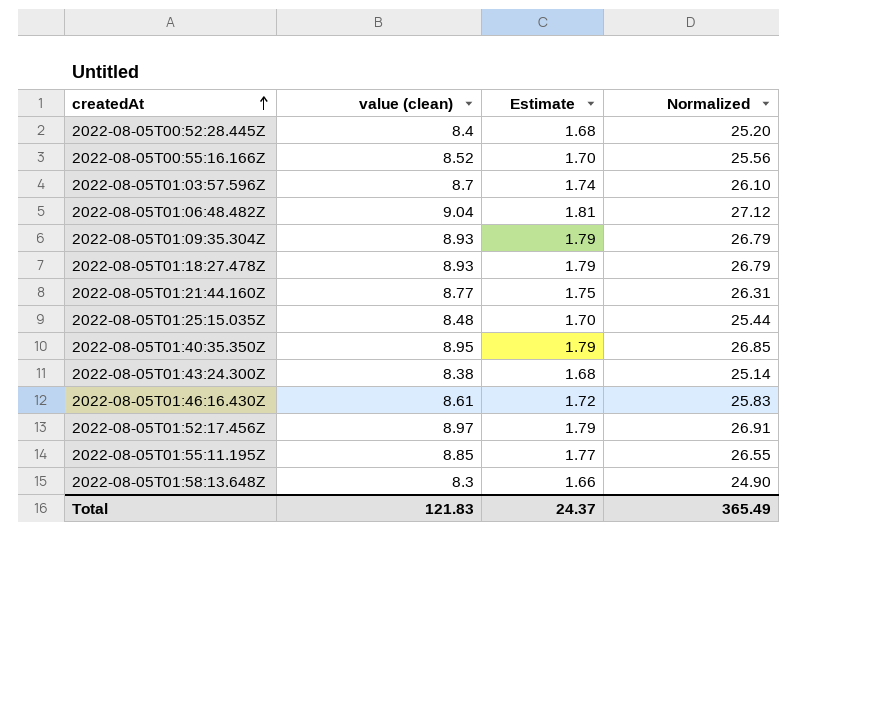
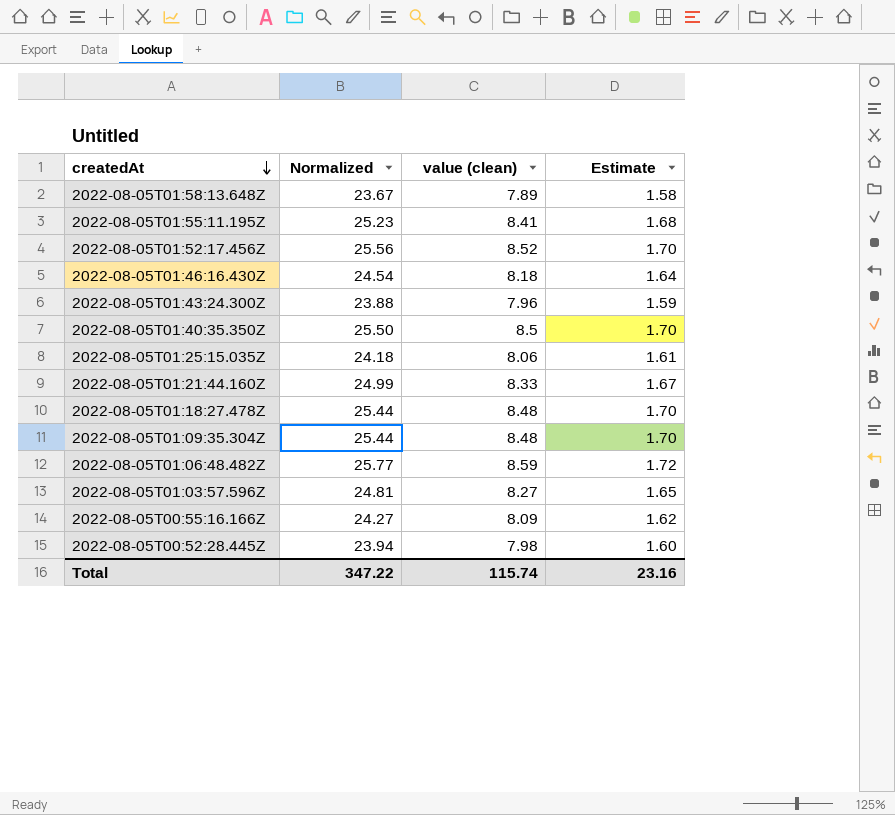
row order: createdAt ascending -> createdAt descending
column Normalized | position: 4 -> 2
2022-08-05T01:58:13.648Z | Normalized: 24.90 -> 23.67
2022-08-05T01:58:13.648Z | value (clean): 8.3 -> 7.89
2022-08-05T01:58:13.648Z | Estimate: 1.66 -> 1.58
2022-08-05T01:55:11.195Z | Normalized: 26.55 -> 25.23
2022-08-05T01:55:11.195Z | value (clean): 8.85 -> 8.41
2022-08-05T01:55:11.195Z | Estimate: 1.77 -> 1.68
2022-08-05T01:52:17.456Z | Normalized: 26.91 -> 25.56
2022-08-05T01:52:17.456Z | value (clean): 8.97 -> 8.52
2022-08-05T01:52:17.456Z | Estimate: 1.79 -> 1.70
2022-08-05T01:46:16.430Z | Normalized: 25.83 -> 24.54
2022-08-05T01:46:16.430Z | value (clean): 8.61 -> 8.18
2022-08-05T01:46:16.430Z | Estimate: 1.72 -> 1.64
2022-08-05T01:43:24.300Z | Normalized: 25.14 -> 23.88
2022-08-05T01:43:24.300Z | value (clean): 8.38 -> 7.96
2022-08-05T01:43:24.300Z | Estimate: 1.68 -> 1.59
2022-08-05T01:40:35.350Z | Normalized: 26.85 -> 25.50
2022-08-05T01:40:35.350Z | value (clean): 8.95 -> 8.5
2022-08-05T01:40:35.350Z | Estimate: 1.79 -> 1.70
2022-08-05T01:25:15.035Z | Normalized: 25.44 -> 24.18
2022-08-05T01:25:15.035Z | value (clean): 8.48 -> 8.06
2022-08-05T01:25:15.035Z | Estimate: 1.70 -> 1.61
2022-08-05T01:21:44.160Z | Normalized: 26.31 -> 24.99
2022-08-05T01:21:44.160Z | value (clean): 8.77 -> 8.33
2022-08-05T01:21:44.160Z | Estimate: 1.75 -> 1.67
2022-08-05T01:18:27.478Z | Normalized: 26.79 -> 25.44
2022-08-05T01:18:27.478Z | value (clean): 8.93 -> 8.48
2022-08-05T01:18:27.478Z | Estimate: 1.79 -> 1.70
2022-08-05T01:09:35.304Z | Normalized: 26.79 -> 25.44
2022-08-05T01:09:35.304Z | value (clean): 8.93 -> 8.48
2022-08-05T01:09:35.304Z | Estimate: 1.79 -> 1.70
2022-08-05T01:06:48.482Z | Normalized: 27.12 -> 25.77
2022-08-05T01:06:48.482Z | value (clean): 9.04 -> 8.59
2022-08-05T01:06:48.482Z | Estimate: 1.81 -> 1.72
2022-08-05T01:03:57.596Z | Normalized: 26.10 -> 24.81
2022-08-05T01:03:57.596Z | value (clean): 8.7 -> 8.27
2022-08-05T01:03:57.596Z | Estimate: 1.74 -> 1.65
2022-08-05T00:55:16.166Z | Normalized: 25.56 -> 24.27
2022-08-05T00:55:16.166Z | value (clean): 8.52 -> 8.09
2022-08-05T00:55:16.166Z | Estimate: 1.70 -> 1.62
2022-08-05T00:52:28.445Z | Normalized: 25.20 -> 23.94
2022-08-05T00:52:28.445Z | value (clean): 8.4 -> 7.98
2022-08-05T00:52:28.445Z | Estimate: 1.68 -> 1.60
Total | Normalized: 365.49 -> 347.22
Total | value (clean): 121.83 -> 115.74
Total | Estimate: 24.37 -> 23.16

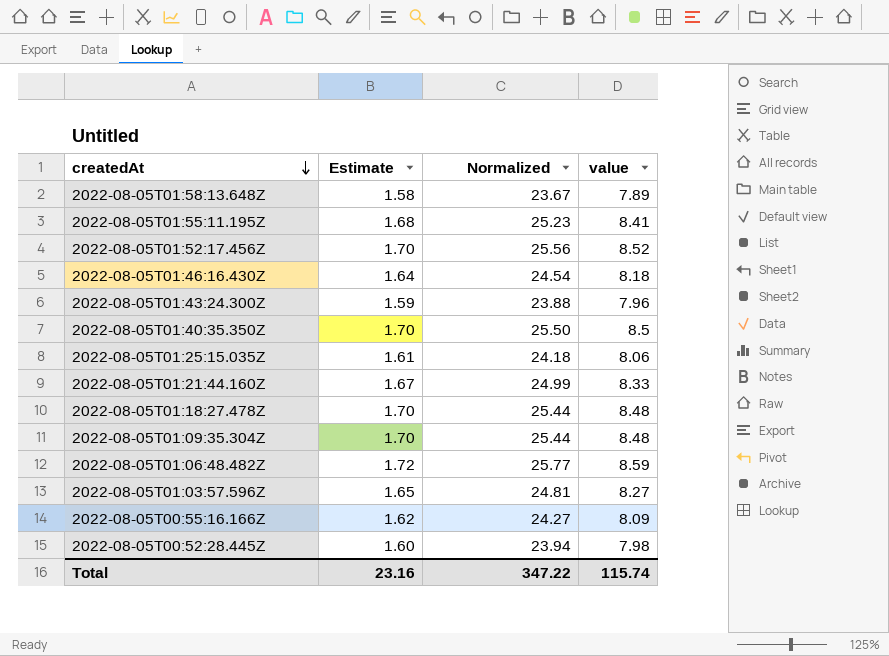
column Estimate | position: 4 -> 2
column name: value (clean) -> value

